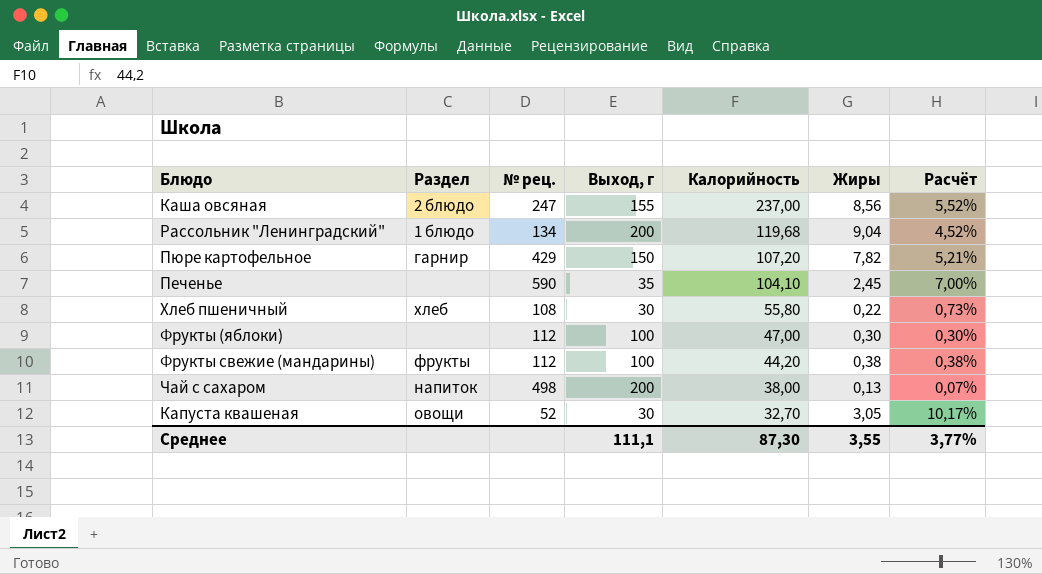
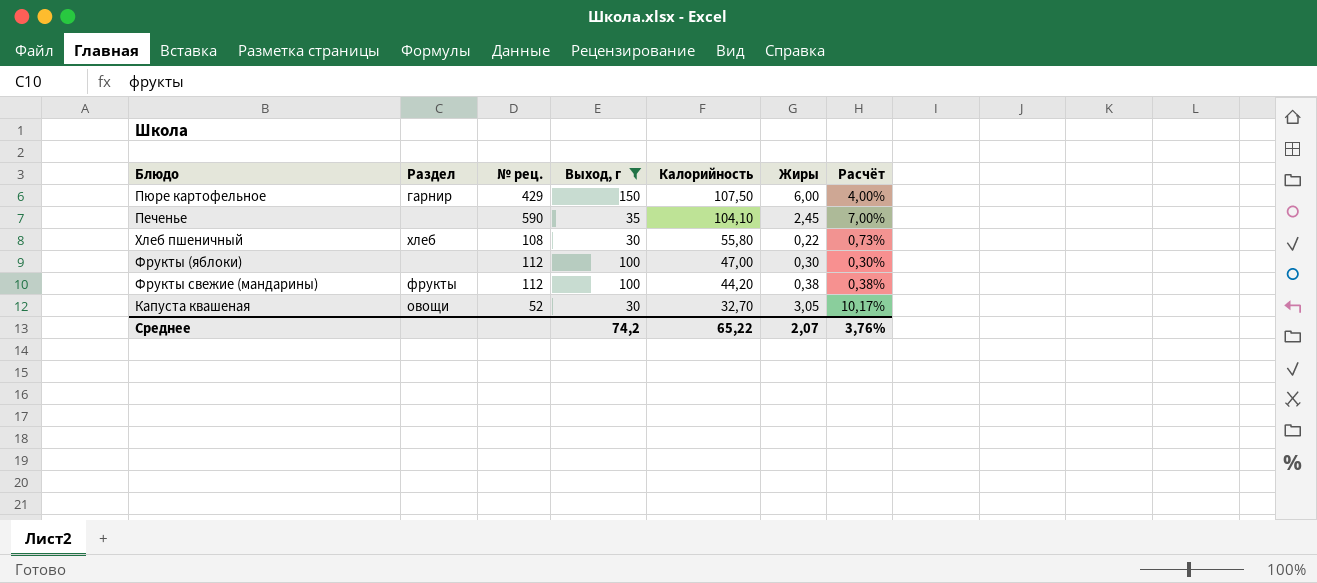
filter: none -> Выход, г <= 150
Пюре картофельное | Калорийность: 107,20 -> 107,50
Пюре картофельное | Жиры: 7,82 -> 6,00
Пюре картофельное | Расчёт: 5,21% -> 4,00%
Среднее | Выход, г: 111,1 -> 74,2
Среднее | Калорийность: 87,30 -> 65,22
Среднее | Жиры: 3,55 -> 2,07
Среднее | Расчёт: 3,77% -> 3,76%

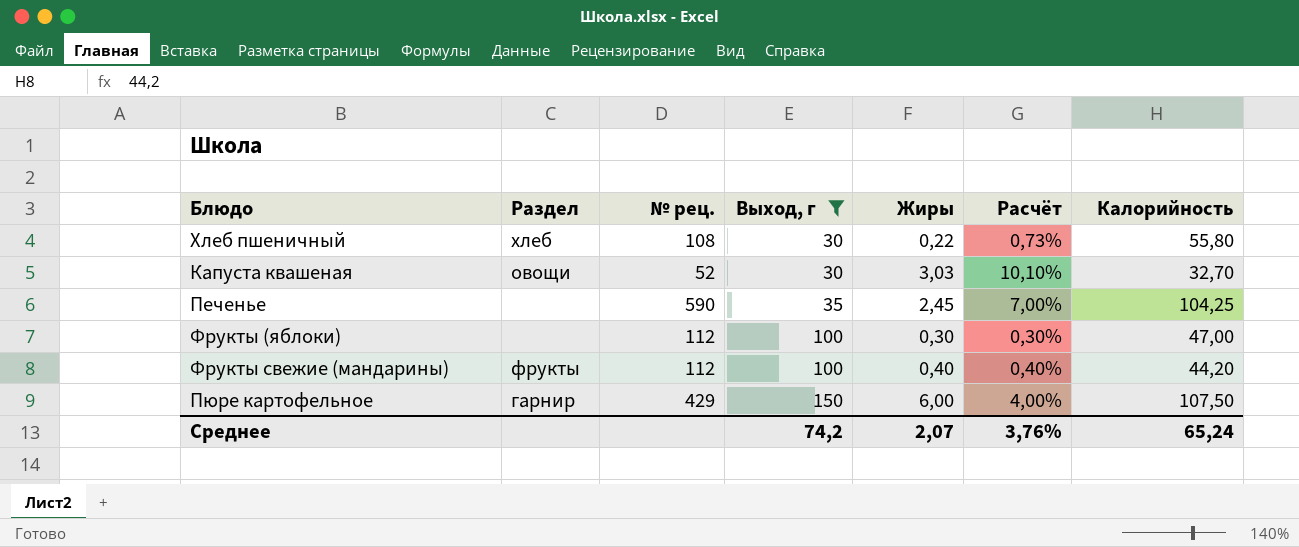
row order: Калорийность descending -> Выход, г ascending
column Калорийность | position: 5 -> 7
Капуста квашеная | Жиры: 3,05 -> 3,03
Капуста квашеная | Расчёт: 10,17% -> 10,10%
Печенье | Калорийность: 104,10 -> 104,25
Фрукты свежие (мандарины) | Жиры: 0,38 -> 0,40
Фрукты свежие (мандарины) | Расчёт: 0,38% -> 0,40%
Среднее | Калорийность: 65,22 -> 65,24

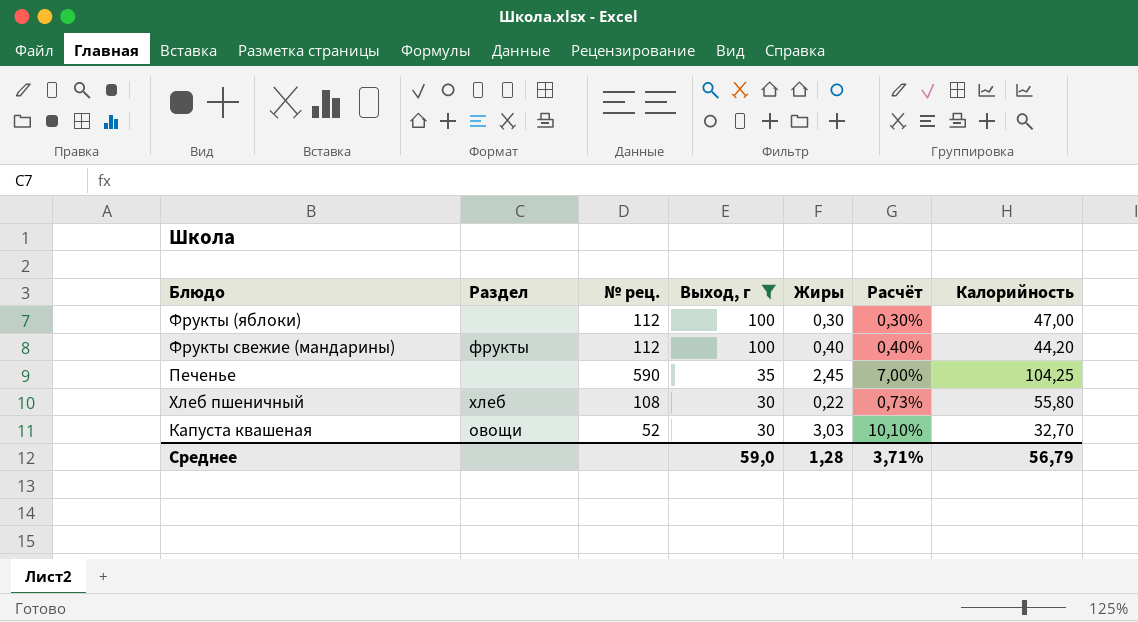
row order: Выход, г ascending -> Выход, г descending
row Пюре картофельное: гарнир | 429 | 150 | 6,00 | 4,00% | 107,50 -> none
Среднее | Выход, г: 74,2 -> 59,0
Среднее | Жиры: 2,07 -> 1,28
Среднее | Расчёт: 3,76% -> 3,71%
Среднее | Калорийность: 65,24 -> 56,79

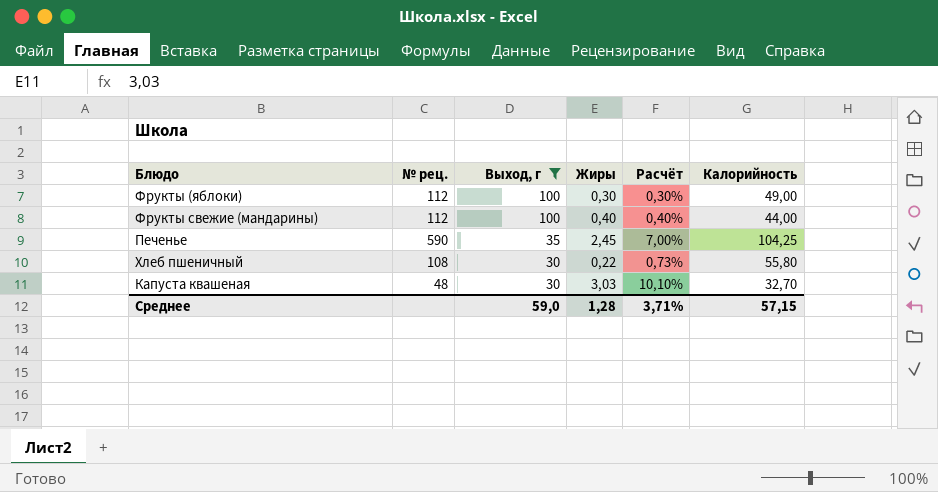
column Раздел | position: 2 -> none
Фрукты (яблоки) | Калорийность: 47,00 -> 49,00
Фрукты свежие (мандарины) | Калорийность: 44,20 -> 44,00
Капуста квашеная | № рец.: 52 -> 48
Среднее | Калорийность: 56,79 -> 57,15

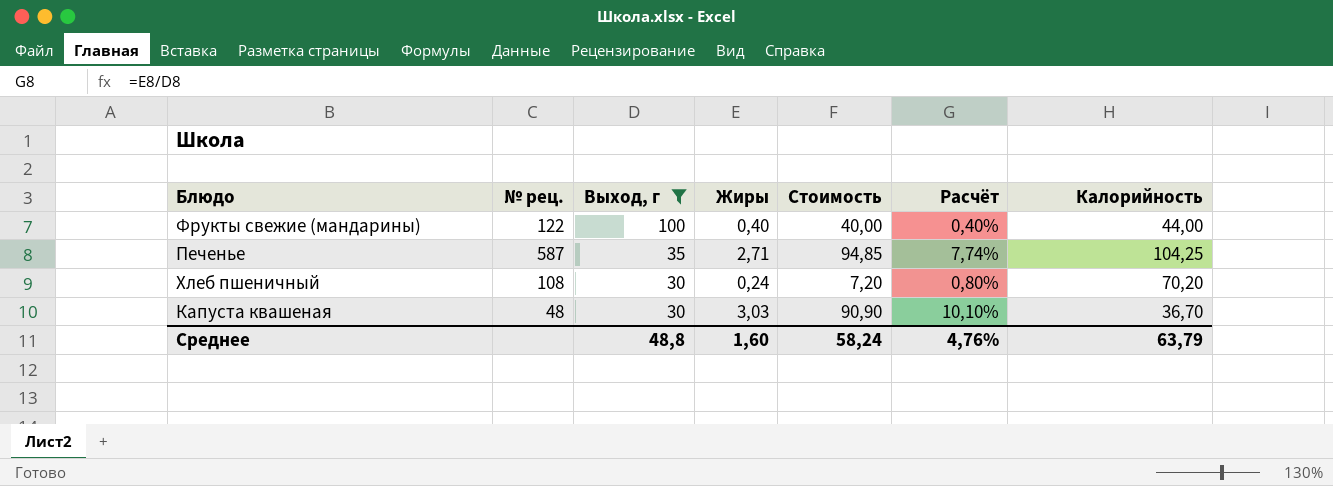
column Стоимость | formula: none -> [Выход, г] * [Жиры]
row Фрукты (яблоки): 112 | 100 | 0,30 | 0,30% | 49,00 -> none
Фрукты свежие (мандарины) | № рец.: 112 -> 122
Печенье | № рец.: 590 -> 587
Печенье | Жиры: 2,45 -> 2,71
Печенье | Расчёт: 7,00% -> 7,74%
Хлеб пшеничный | Жиры: 0,22 -> 0,24
Хлеб пшеничный | Расчёт: 0,73% -> 0,80%
Хлеб пшеничный | Калорийность: 55,80 -> 70,20
Капуста квашеная | Калорийность: 32,70 -> 36,70
Среднее | Выход, г: 59,0 -> 48,8
Среднее | Жиры: 1,28 -> 1,60
Среднее | Расчёт: 3,71% -> 4,76%
Среднее | Калорийность: 57,15 -> 63,79

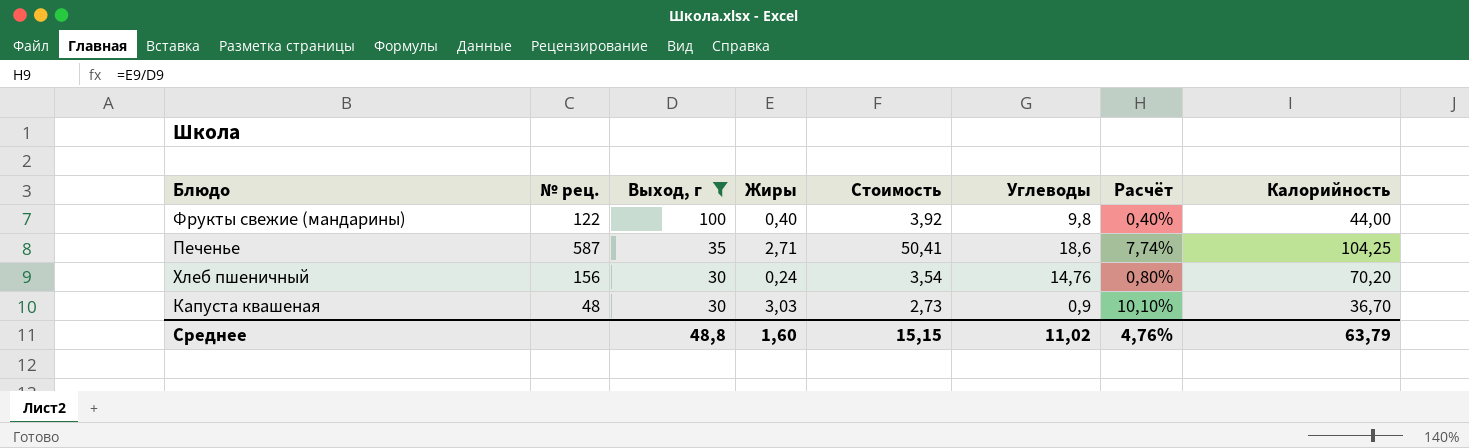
column Стоимость | formula: [Выход, г] * [Жиры] -> [Жиры] * [Углеводы]
column Углеводы | position: none -> 6
Хлеб пшеничный | № рец.: 108 -> 156
Среднее | Стоимость: 58,24 -> 15,15

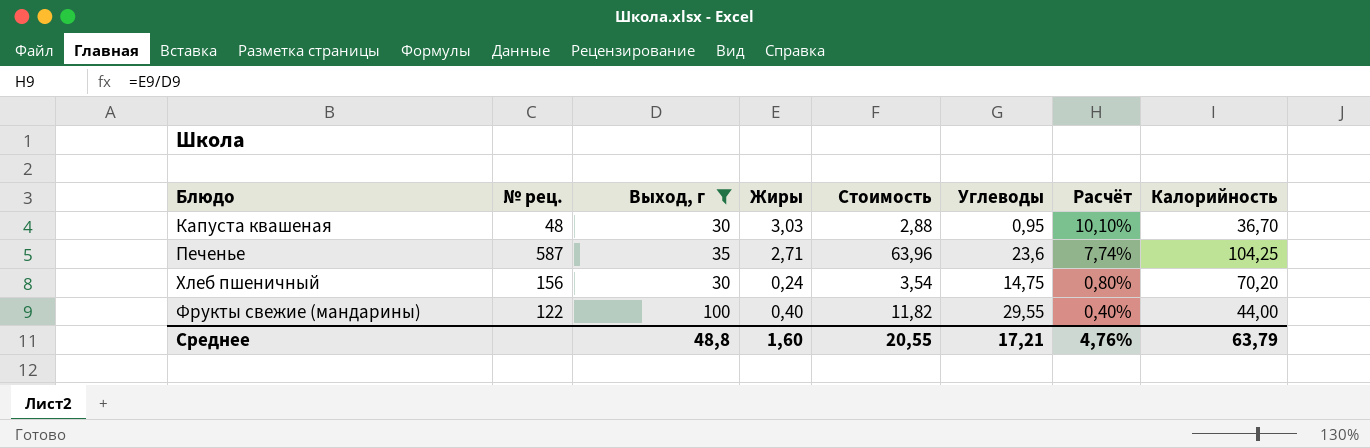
row order: Выход, г descending -> Расчёт descending
Капуста квашеная | Стоимость: 2,73 -> 2,88
Капуста квашеная | Углеводы: 0,9 -> 0,95
Печенье | Стоимость: 50,41 -> 63,96
Печенье | Углеводы: 18,6 -> 23,6
Хлеб пшеничный | Углеводы: 14,76 -> 14,75
Фрукты свежие (мандарины) | Стоимость: 3,92 -> 11,82
Фрукты свежие (мандарины) | Углеводы: 9,8 -> 29,55
Среднее | Стоимость: 15,15 -> 20,55
Среднее | Углеводы: 11,02 -> 17,21

